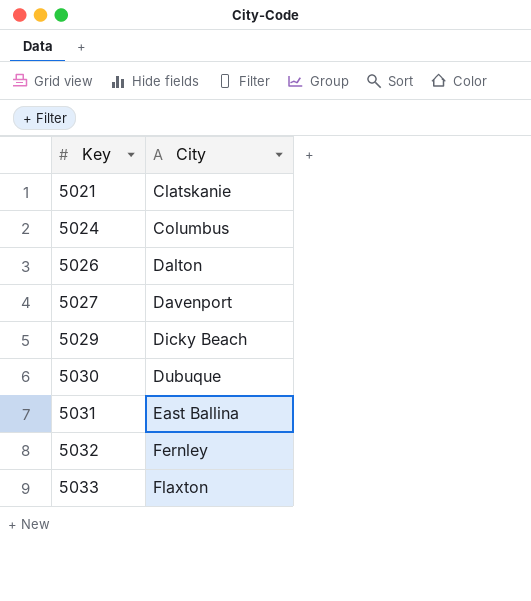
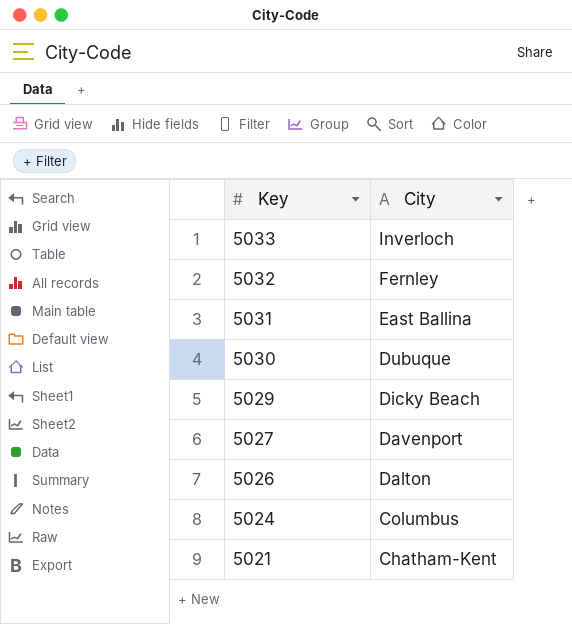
row order: Key ascending -> Key descending
5033 | City: Flaxton -> Inverloch
5021 | City: Clatskanie -> Chatham-Kent

